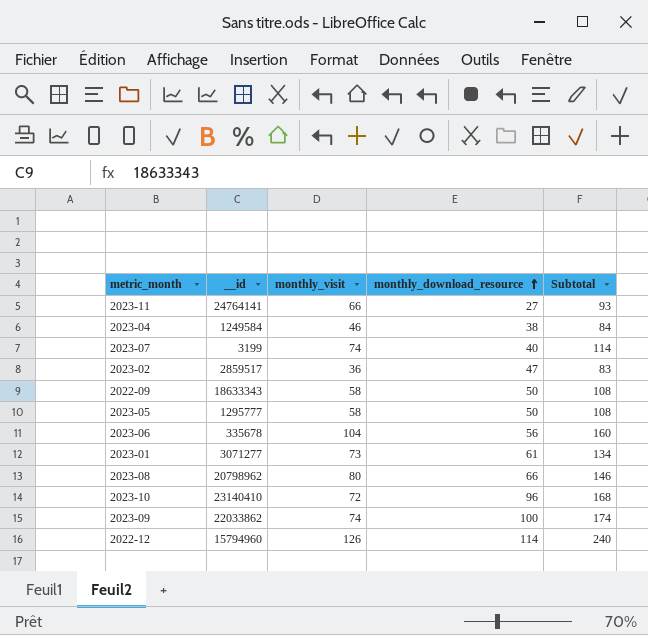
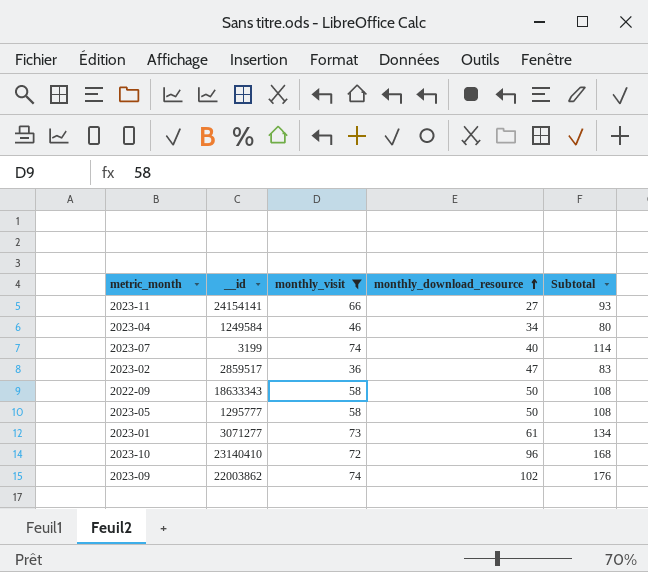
filter: none -> monthly_visit <= 74
2023-11 | __id: 24764141 -> 24154141
2023-04 | monthly_download_resource: 38 -> 34
2023-04 | Subtotal: 84 -> 80
2023-09 | __id: 22033862 -> 22003862
2023-09 | monthly_download_resource: 100 -> 102
2023-09 | Subtotal: 174 -> 176

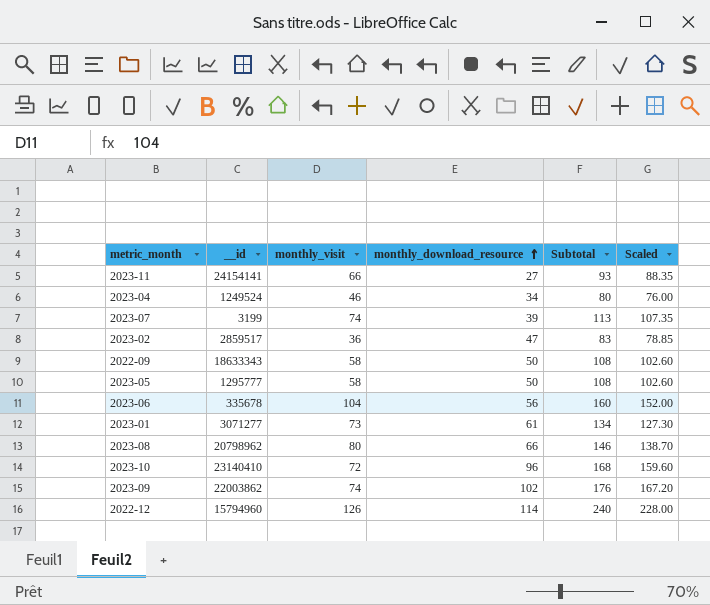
filter: monthly_visit <= 74 -> none
column Scaled | formula: none -> [Subtotal] * 0.95
2023-04 | __id: 1249584 -> 1249524
2023-07 | monthly_download_resource: 40 -> 39
2023-07 | Subtotal: 114 -> 113

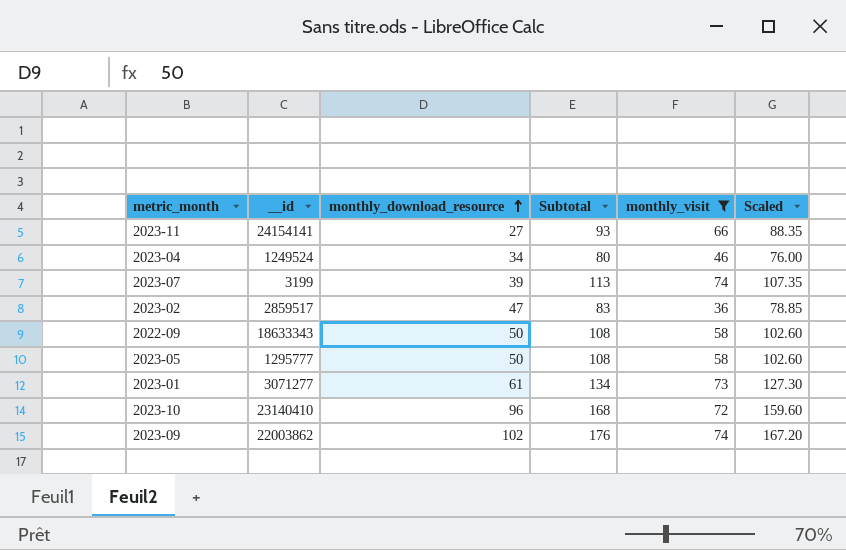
filter: none -> monthly_visit <= 74
column monthly_visit | position: 3 -> 5

